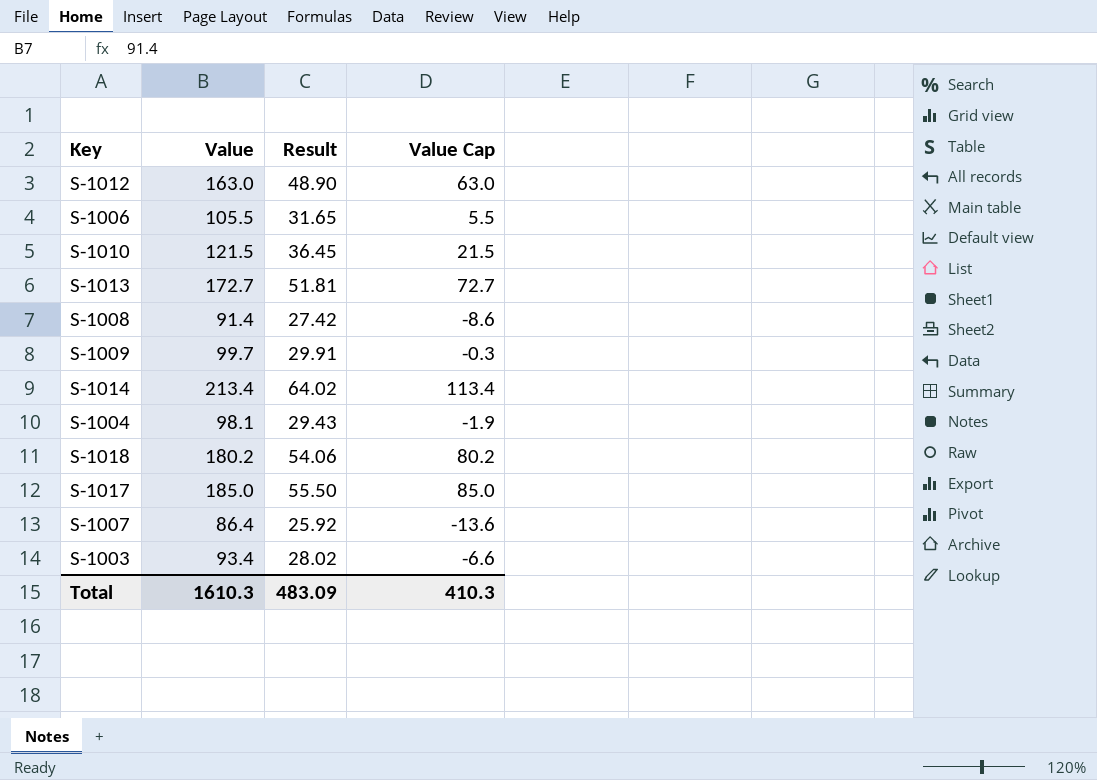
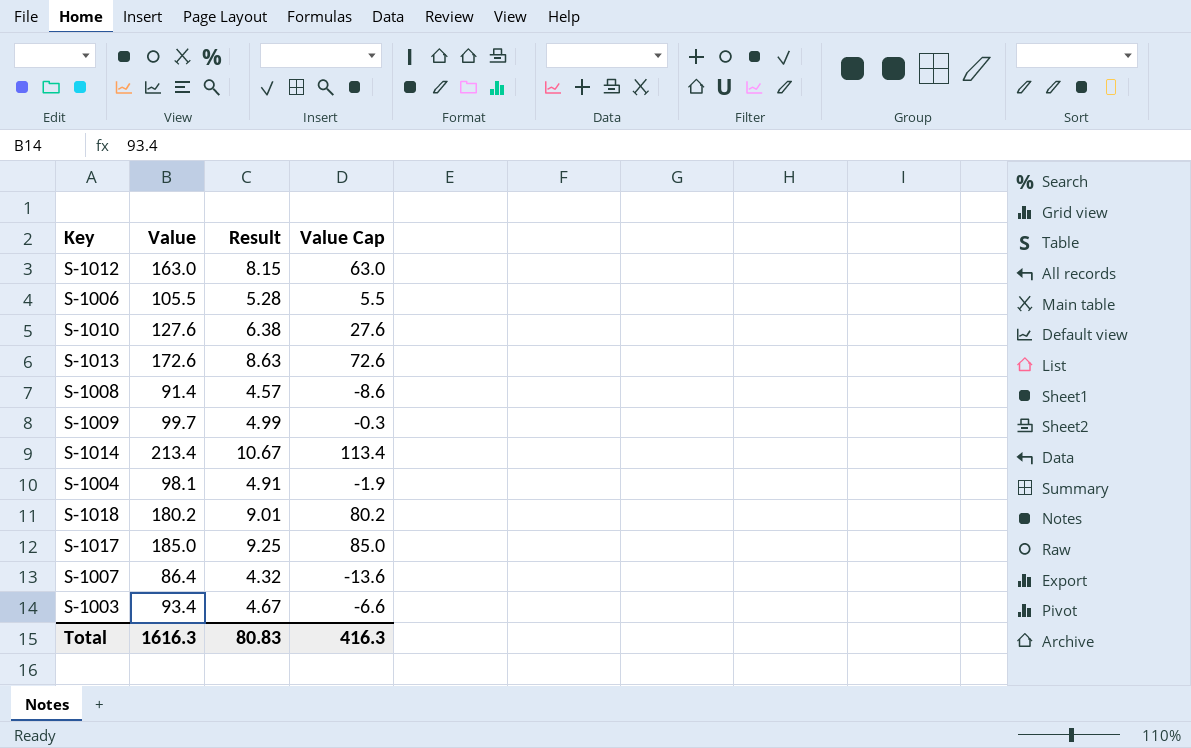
column Result | formula: [Value] * 0.3 -> [Value] * 0.05
S-1010 | Value: 121.5 -> 127.6
S-1010 | Value Cap: 21.5 -> 27.6
S-1013 | Value: 172.7 -> 172.6
S-1013 | Value Cap: 72.7 -> 72.6
Total | Value: 1610.3 -> 1616.3
Total | Result: 483.09 -> 80.83
Total | Value Cap: 410.3 -> 416.3

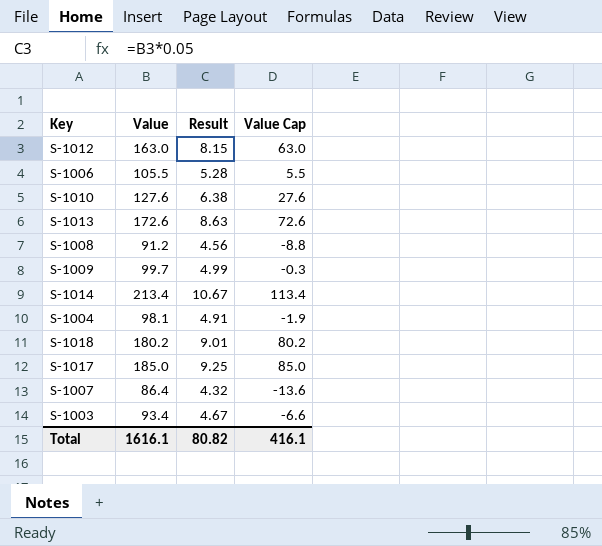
S-1008 | Value: 91.4 -> 91.2
S-1008 | Result: 4.57 -> 4.56
S-1008 | Value Cap: -8.6 -> -8.8
Total | Value: 1616.3 -> 1616.1
Total | Result: 80.83 -> 80.82
Total | Value Cap: 416.3 -> 416.1

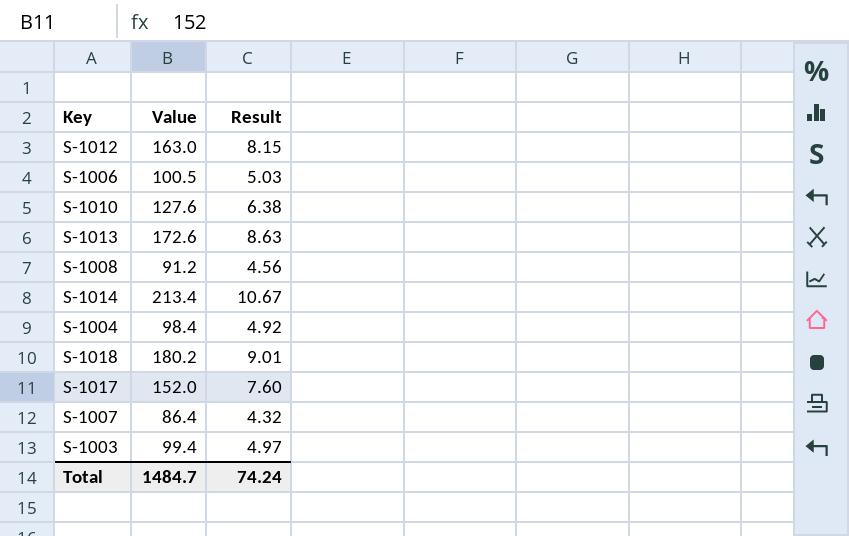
column Value Cap | formula: [Value] - 100 -> none
row S-1009: 99.7 | 4.99 | -0.3 -> none
S-1006 | Value: 105.5 -> 100.5
S-1006 | Result: 5.28 -> 5.03
S-1004 | Value: 98.1 -> 98.4
S-1004 | Result: 4.91 -> 4.92
S-1017 | Value: 185.0 -> 152.0
S-1017 | Result: 9.25 -> 7.60
S-1003 | Value: 93.4 -> 99.4
S-1003 | Result: 4.67 -> 4.97
Total | Value: 1616.1 -> 1484.7
Total | Result: 80.82 -> 74.24

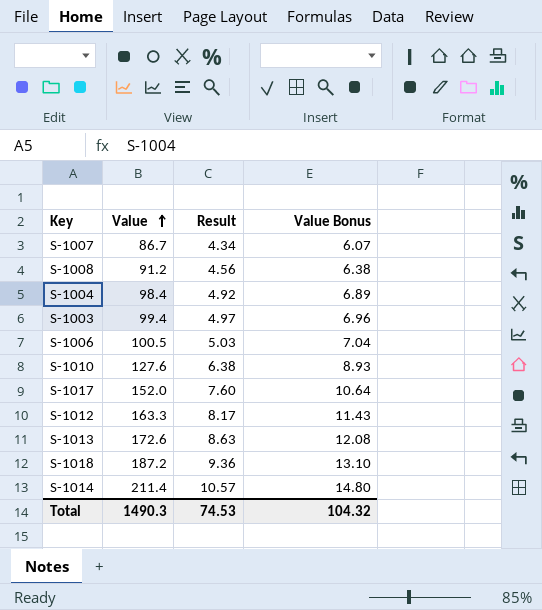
row order: none -> Value ascending
column Value Bonus | formula: none -> [Value] * 0.07
S-1007 | Value: 86.4 -> 86.7
S-1007 | Result: 4.32 -> 4.34
S-1012 | Value: 163.0 -> 163.3
S-1012 | Result: 8.15 -> 8.17
S-1018 | Value: 180.2 -> 187.2
S-1018 | Result: 9.01 -> 9.36
S-1014 | Value: 213.4 -> 211.4
S-1014 | Result: 10.67 -> 10.57
Total | Value: 1484.7 -> 1490.3
Total | Result: 74.24 -> 74.53

